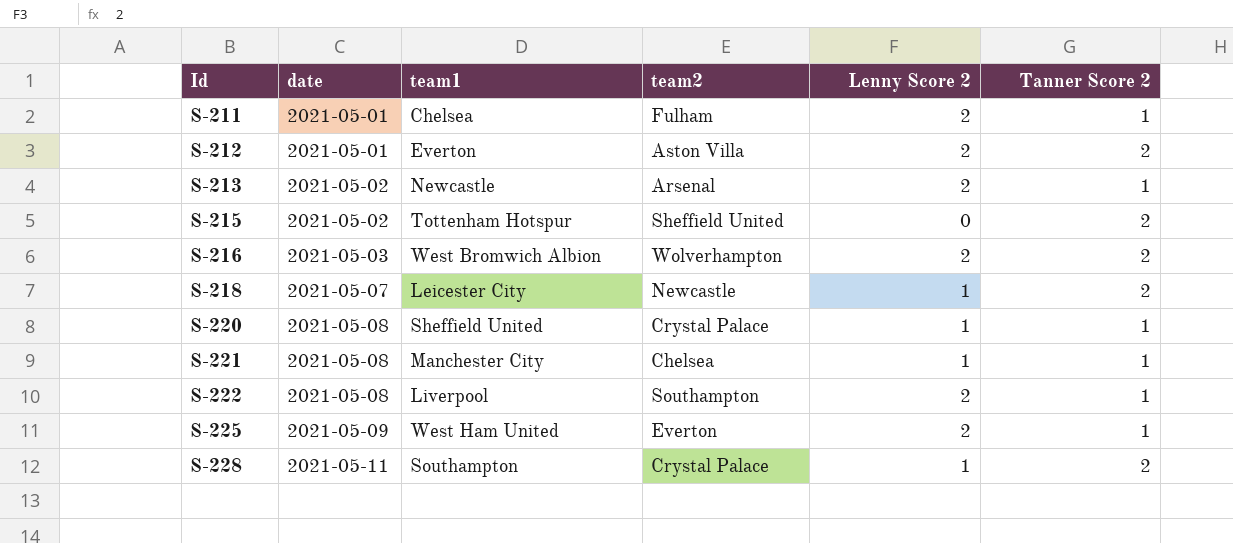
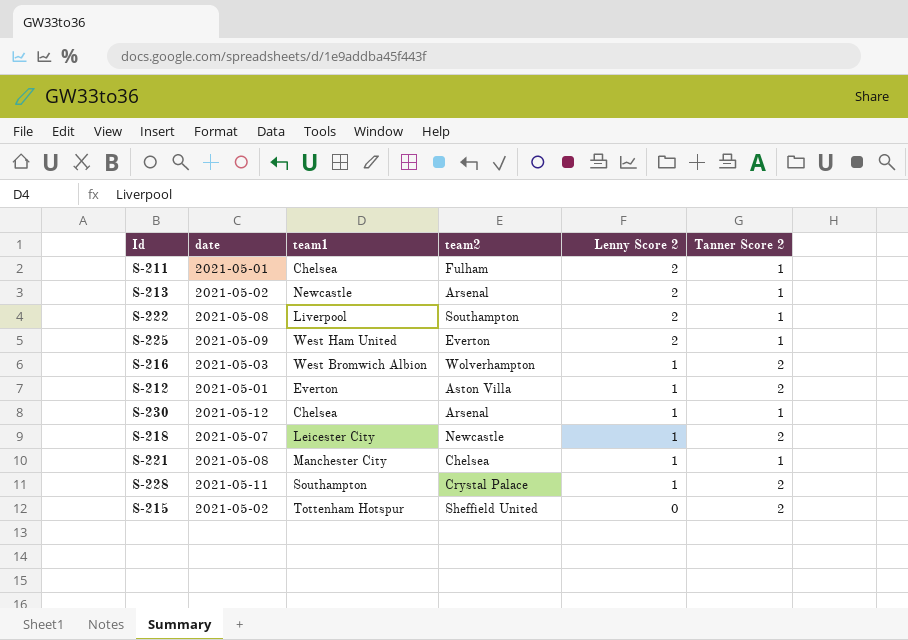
row order: Id ascending -> Lenny Score 2 descending
row S-220: 2021-05-08 | Sheffield United | Crystal Palace | 1 | 1 -> none
S-216 | Lenny Score 2: 2 -> 1
S-212 | Lenny Score 2: 2 -> 1
row S-230: none -> 2021-05-12 | Chelsea | Arsenal | 1 | 1

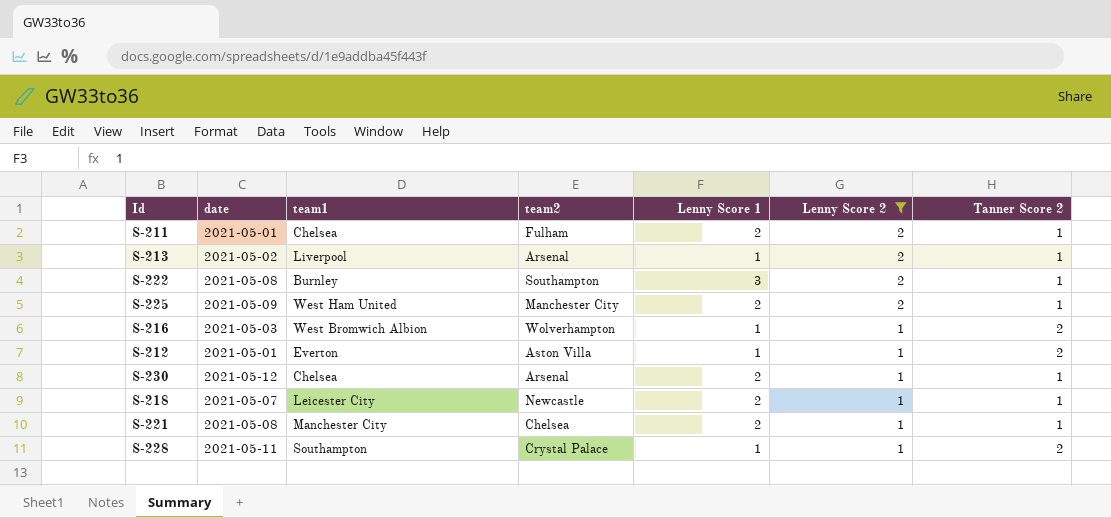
filter: none -> Lenny Score 2 != 0
column Lenny Score 1 | position: none -> 5
S-213 | team1: Newcastle -> Liverpool
S-222 | team1: Liverpool -> Burnley
S-225 | team2: Everton -> Manchester City
S-218 | Tanner Score 2: 2 -> 1

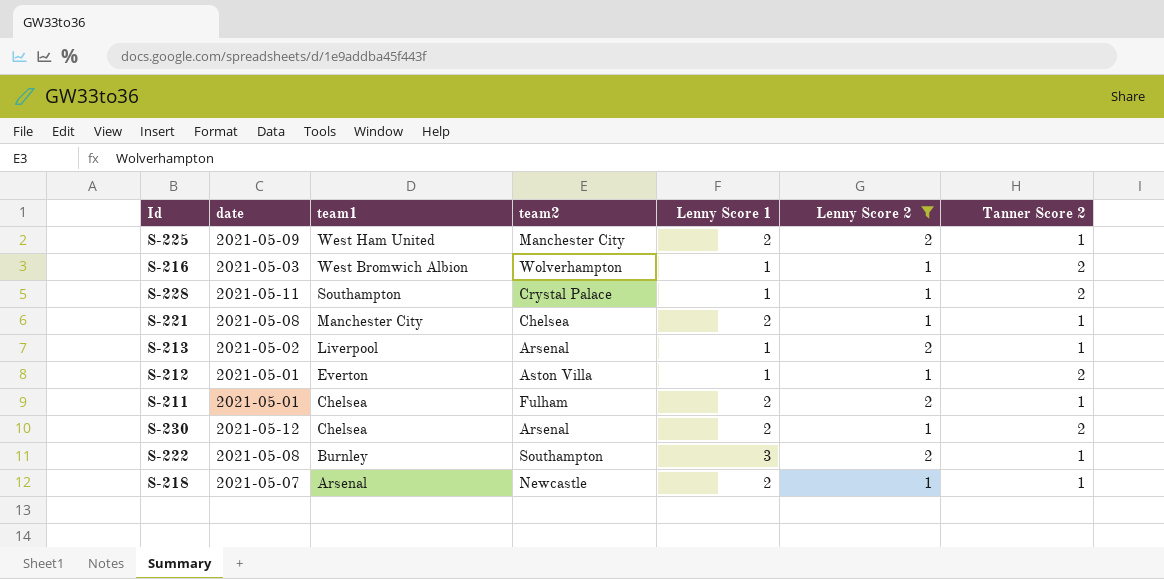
row order: Lenny Score 2 descending -> team1 descending
S-230 | Tanner Score 2: 1 -> 2
S-218 | team1: Leicester City -> Arsenal

